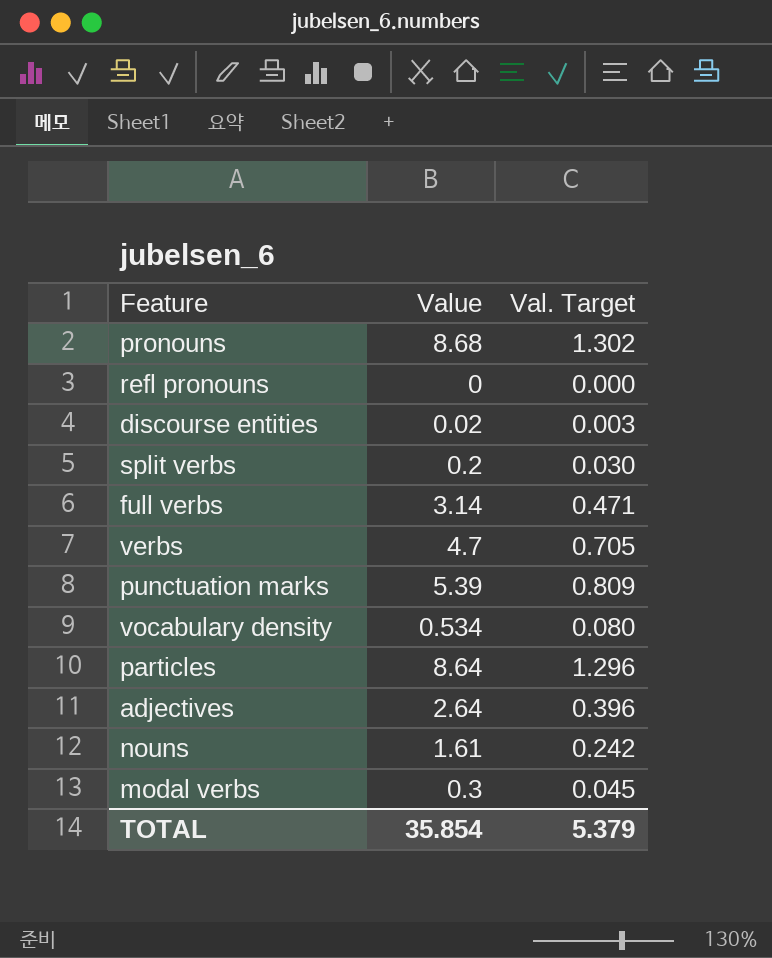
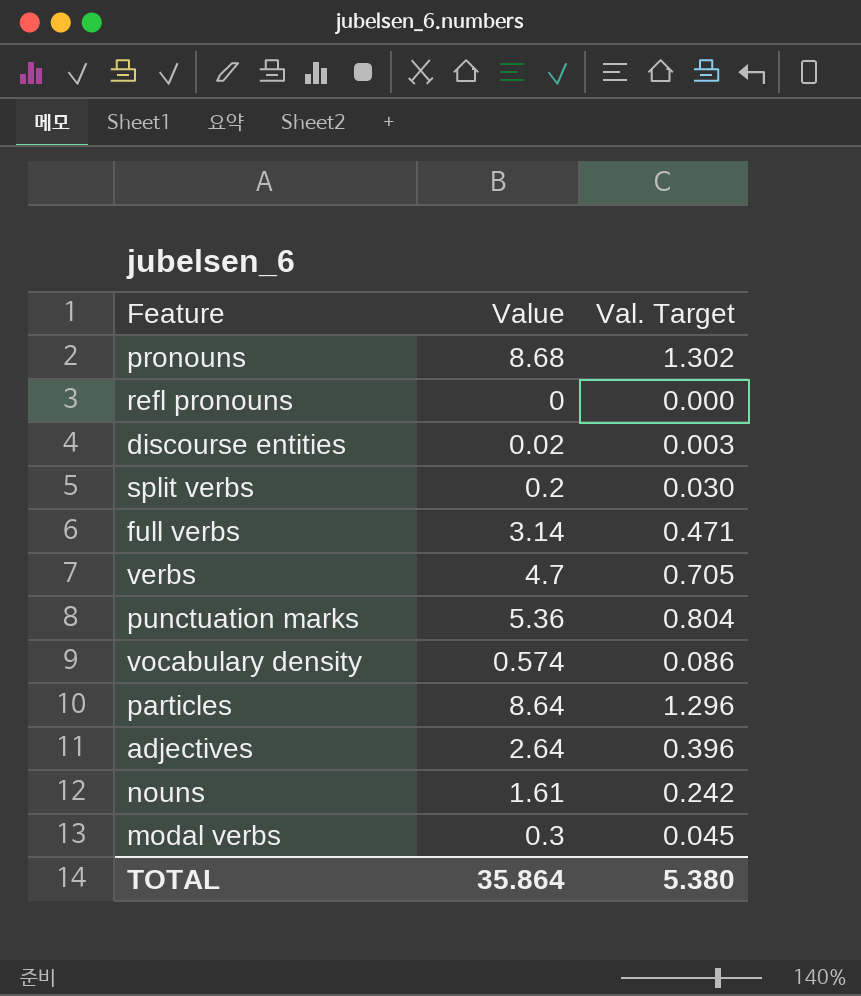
punctuation marks | Value: 5.39 -> 5.36
punctuation marks | Val. Target: 0.809 -> 0.804
vocabulary density | Value: 0.534 -> 0.574
vocabulary density | Val. Target: 0.080 -> 0.086
TOTAL | Value: 35.854 -> 35.864
TOTAL | Val. Target: 5.379 -> 5.380

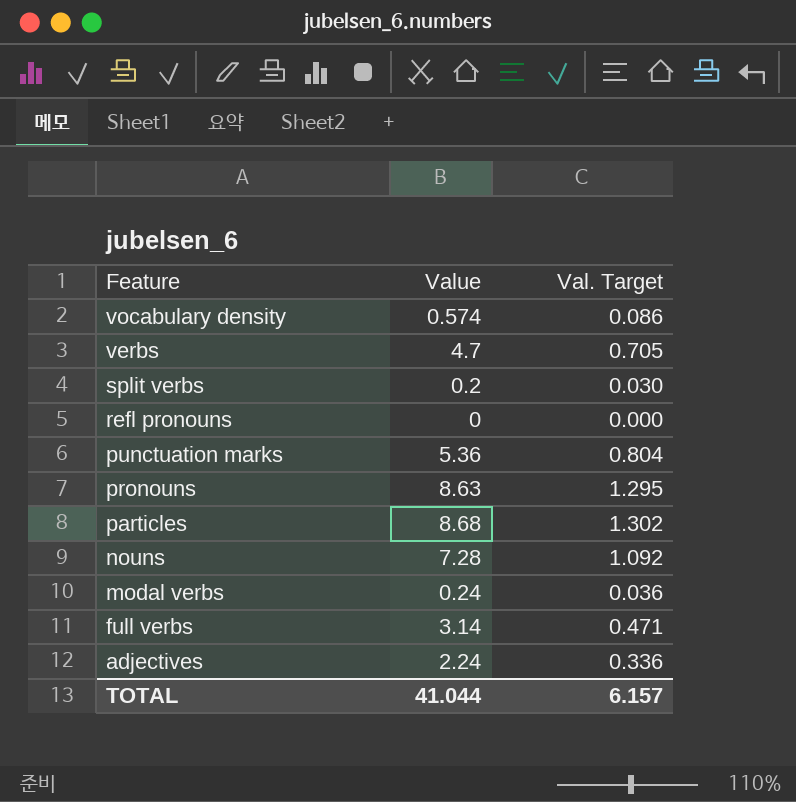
row order: none -> Feature descending
row discourse entities: 0.02 | 0.003 -> none
pronouns | Value: 8.68 -> 8.63
pronouns | Val. Target: 1.302 -> 1.295
particles | Value: 8.64 -> 8.68
particles | Val. Target: 1.296 -> 1.302
nouns | Value: 1.61 -> 7.28
nouns | Val. Target: 0.242 -> 1.092
modal verbs | Value: 0.3 -> 0.24
modal verbs | Val. Target: 0.045 -> 0.036
adjectives | Value: 2.64 -> 2.24
adjectives | Val. Target: 0.396 -> 0.336
TOTAL | Value: 35.864 -> 41.044
TOTAL | Val. Target: 5.380 -> 6.157

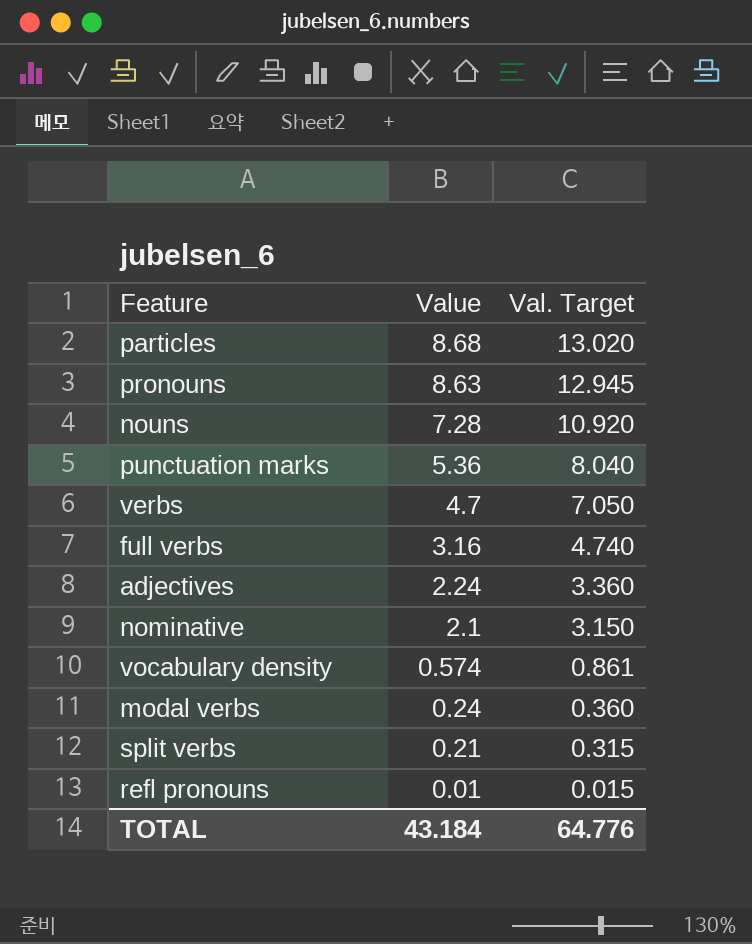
row order: Feature descending -> Value descending
column Val. Target | formula: [Value] * 0.15 -> [Value] * 1.5
full verbs | Value: 3.14 -> 3.16
row nominative: none -> 2.1 | 3.150
split verbs | Value: 0.2 -> 0.21
refl pronouns | Value: 0 -> 0.01
TOTAL | Value: 41.044 -> 43.184
TOTAL | Val. Target: 6.157 -> 64.776

